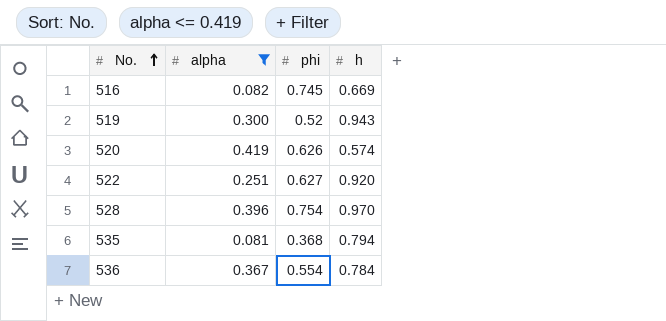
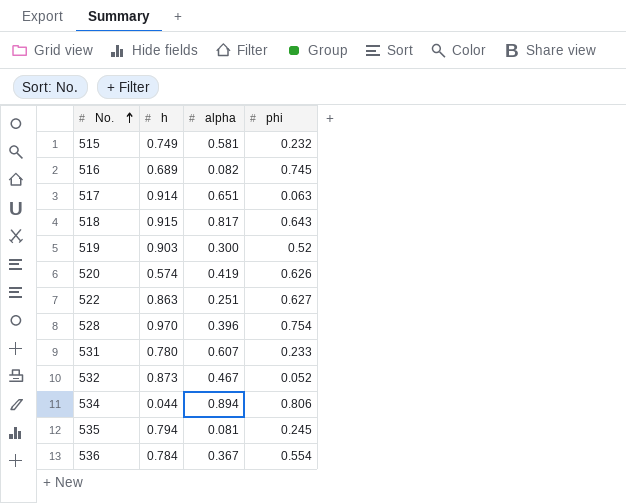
filter: alpha <= 0.419 -> none
column h | position: 4 -> 2
516 | h: 0.669 -> 0.689
519 | h: 0.943 -> 0.903
522 | h: 0.920 -> 0.863
535 | phi: 0.368 -> 0.245

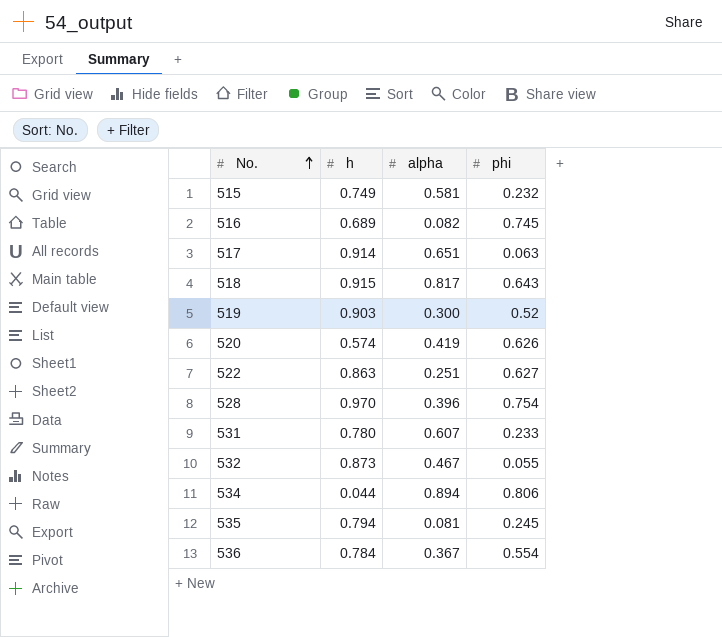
532 | phi: 0.052 -> 0.055

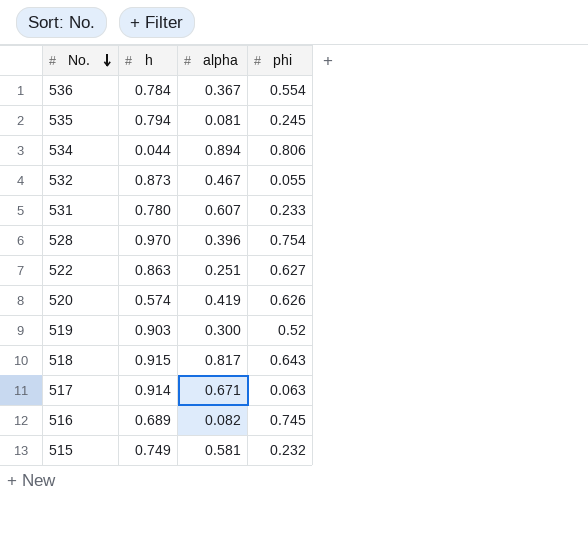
row order: No. ascending -> No. descending
517 | alpha: 0.651 -> 0.671

